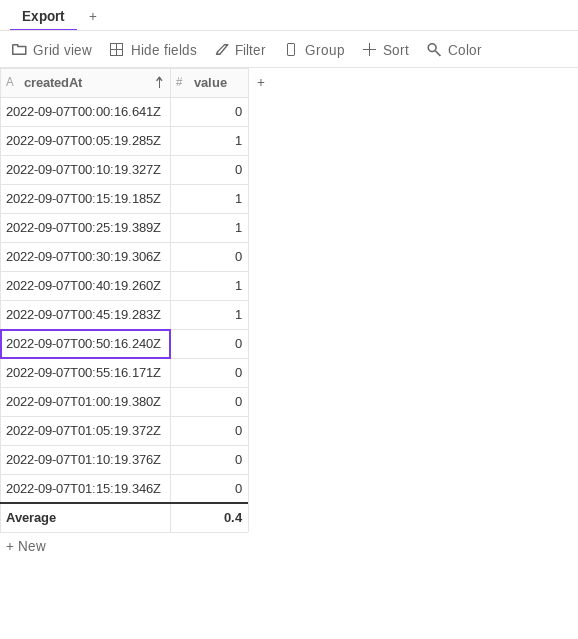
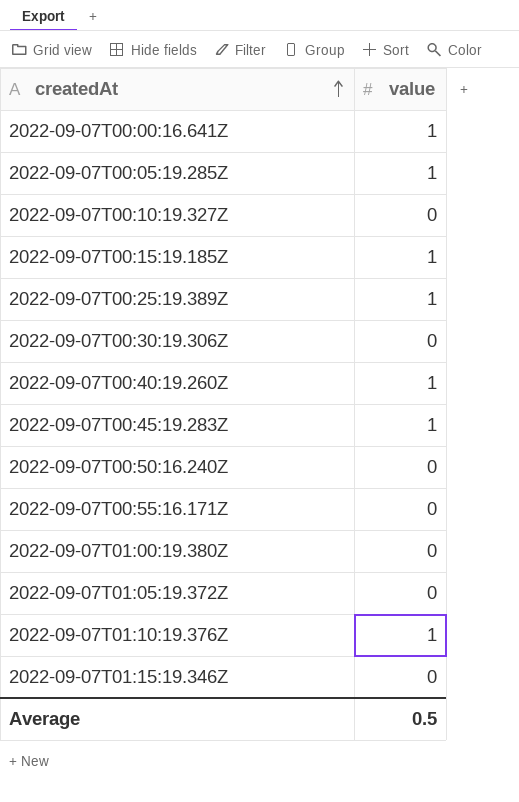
2022-09-07T00:00:16.641Z | value: 0 -> 1
2022-09-07T01:10:19.376Z | value: 0 -> 1
Average | value: 0.4 -> 0.5

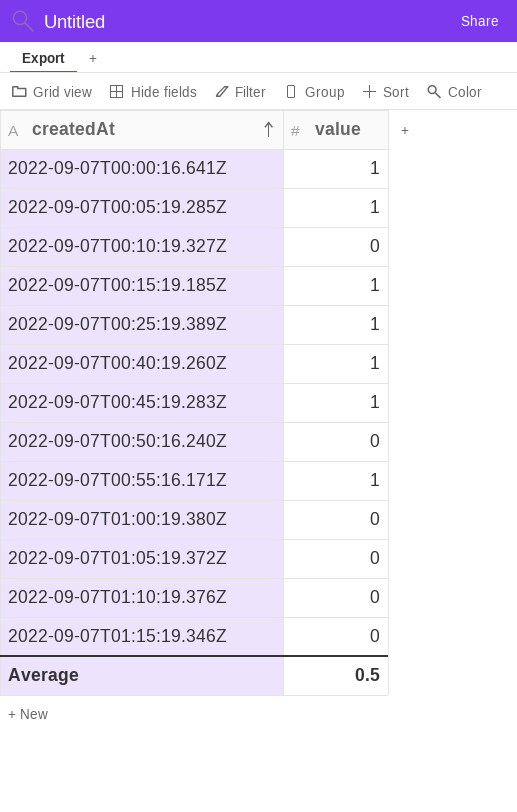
row 2022-09-07T00:30:19.306Z: 0 -> none
2022-09-07T00:55:16.171Z | value: 0 -> 1
2022-09-07T01:10:19.376Z | value: 1 -> 0

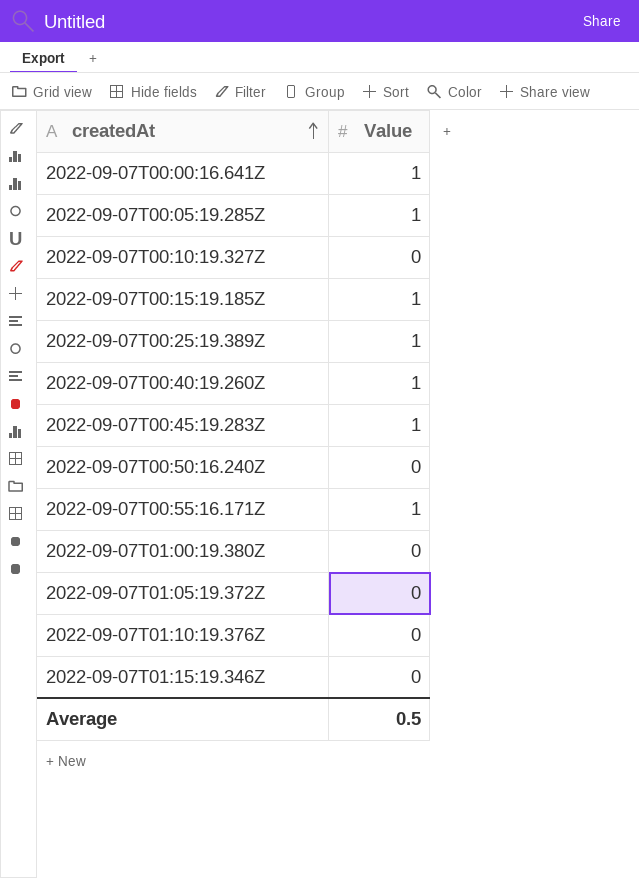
column name: value -> Value

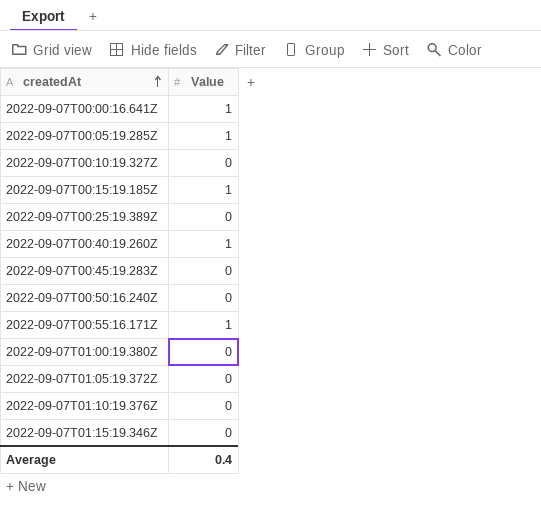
2022-09-07T00:25:19.389Z | Value: 1 -> 0
2022-09-07T00:45:19.283Z | Value: 1 -> 0
Average | Value: 0.5 -> 0.4

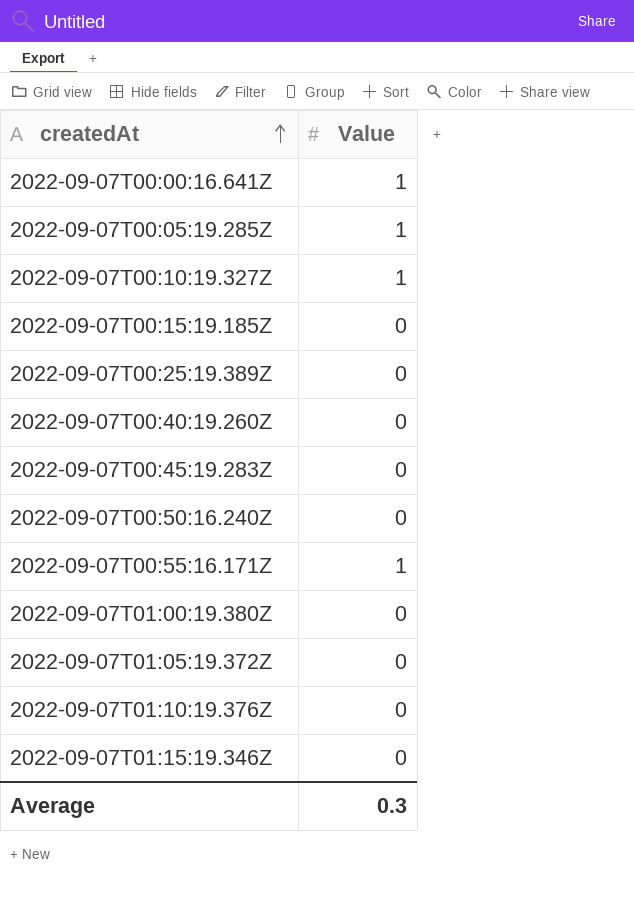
2022-09-07T00:10:19.327Z | Value: 0 -> 1
2022-09-07T00:15:19.185Z | Value: 1 -> 0
2022-09-07T00:40:19.260Z | Value: 1 -> 0
Average | Value: 0.4 -> 0.3

